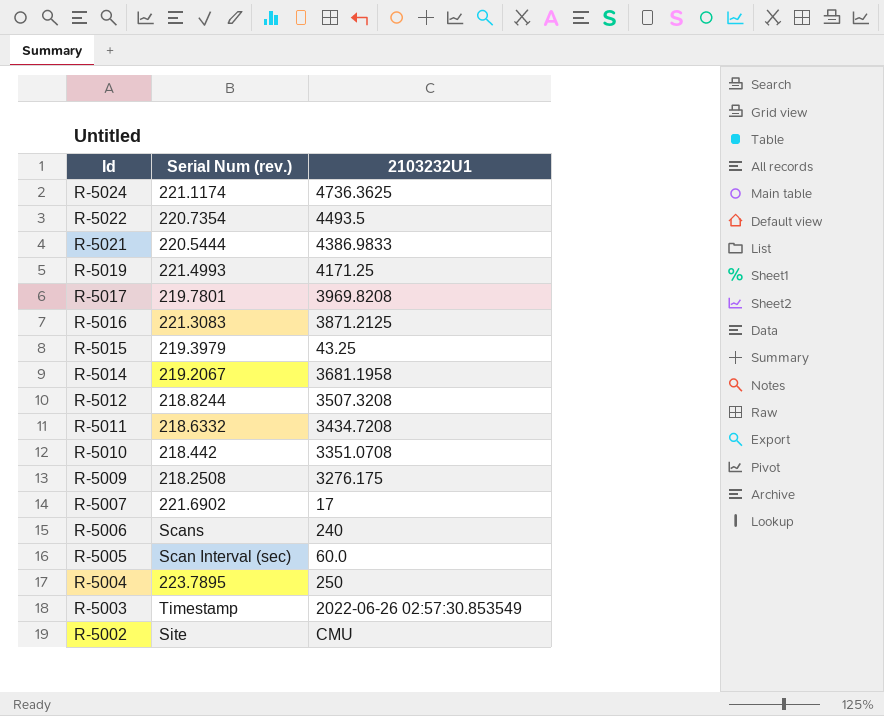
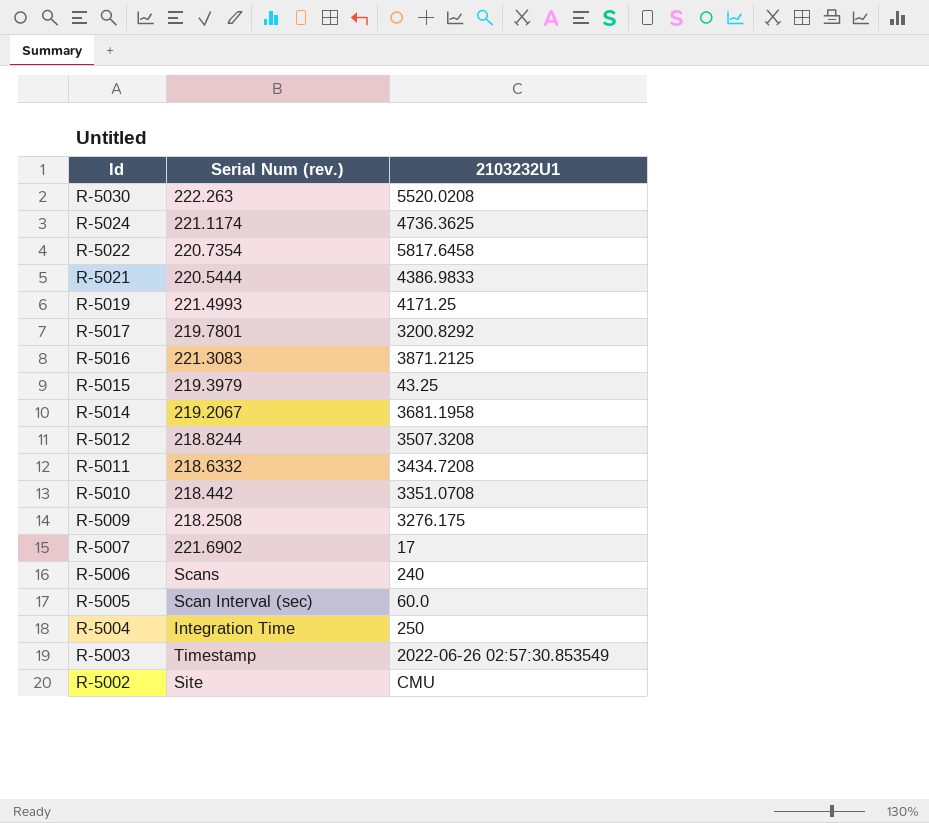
row R-5030: none -> 222.263 | 5520.0208
R-5022 | 2103232U1: 4493.5 -> 5817.6458
R-5017 | 2103232U1: 3969.8208 -> 3200.8292
R-5004 | Serial Num (rev.): 223.7895 -> Integration Time

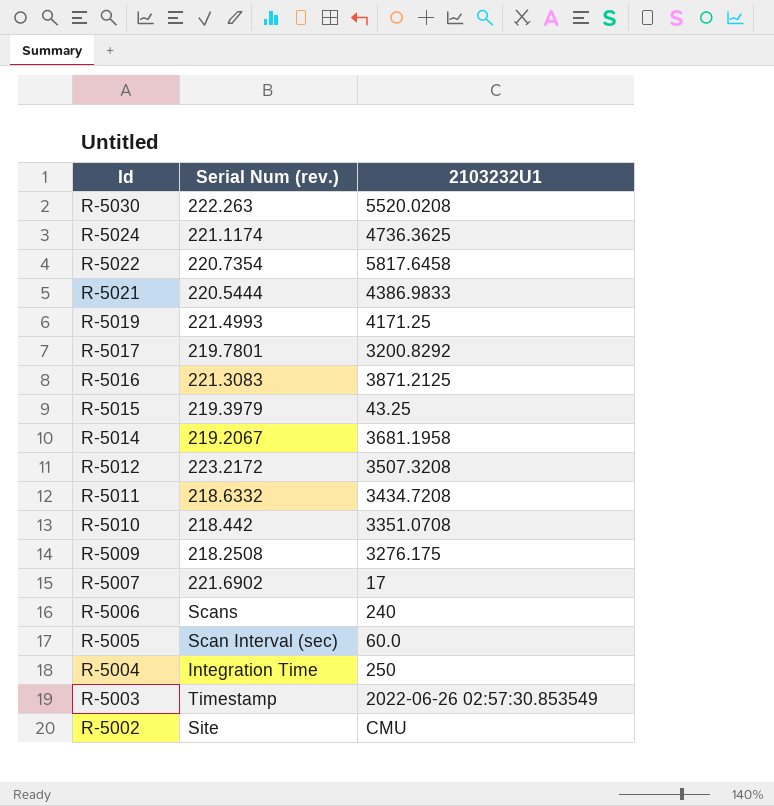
R-5012 | Serial Num (rev.): 218.8244 -> 223.2172

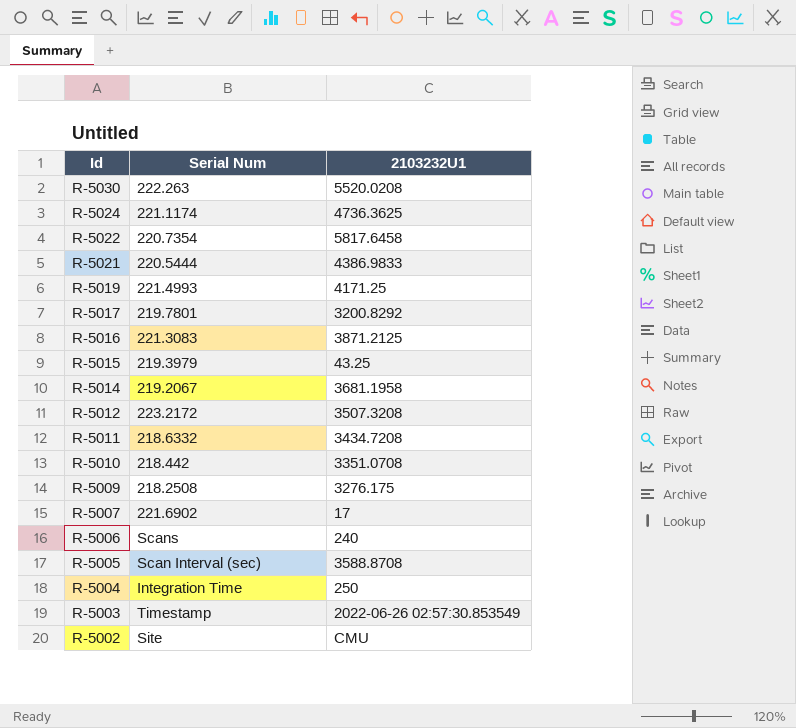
column name: Serial Num (rev.) -> Serial Num
R-5005 | 2103232U1: 60.0 -> 3588.8708

